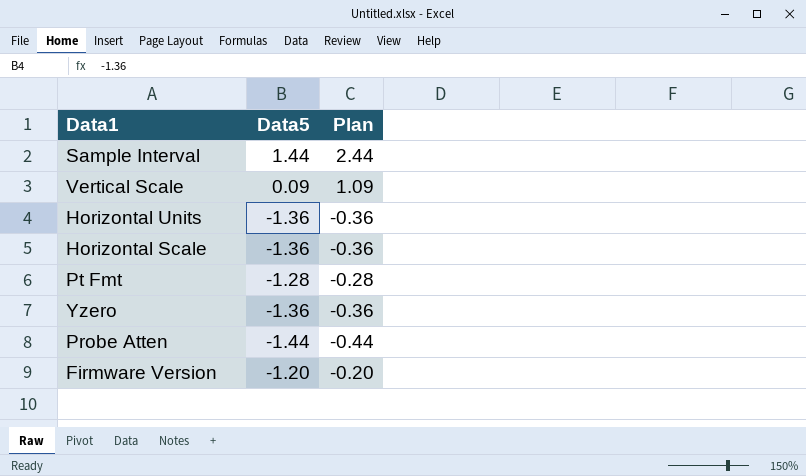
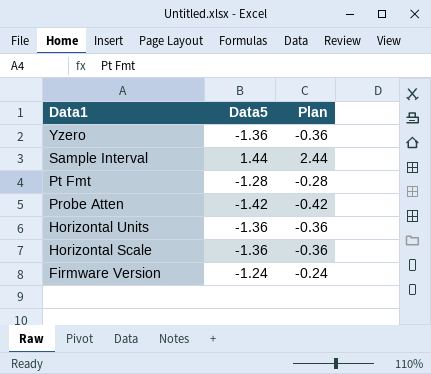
row order: none -> Data1 descending
row Vertical Scale: 0.09 | 1.09 -> none
Probe Atten | Data5: -1.44 -> -1.42
Probe Atten | Plan: -0.44 -> -0.42
Firmware Version | Data5: -1.20 -> -1.24
Firmware Version | Plan: -0.20 -> -0.24

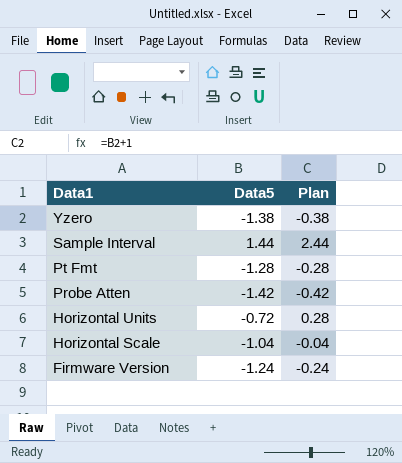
Yzero | Data5: -1.36 -> -1.38
Yzero | Plan: -0.36 -> -0.38
Horizontal Units | Data5: -1.36 -> -0.72
Horizontal Units | Plan: -0.36 -> 0.28
Horizontal Scale | Data5: -1.36 -> -1.04
Horizontal Scale | Plan: -0.36 -> -0.04

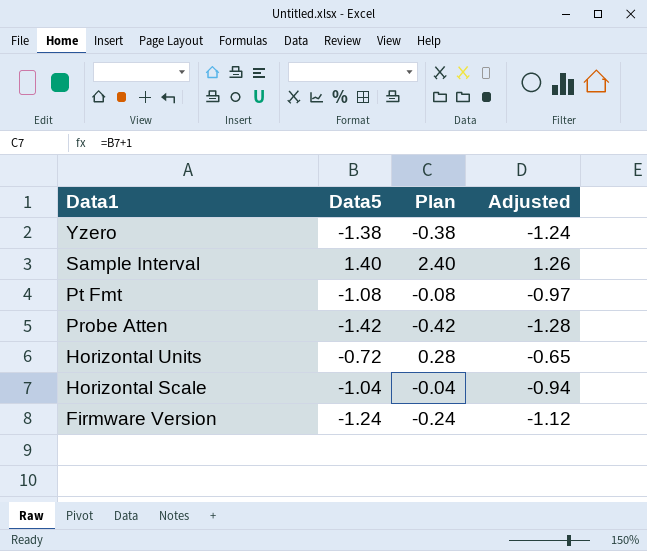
column Adjusted | formula: none -> [Data5] * 0.9
Sample Interval | Data5: 1.44 -> 1.40
Sample Interval | Plan: 2.44 -> 2.40
Pt Fmt | Data5: -1.28 -> -1.08
Pt Fmt | Plan: -0.28 -> -0.08

